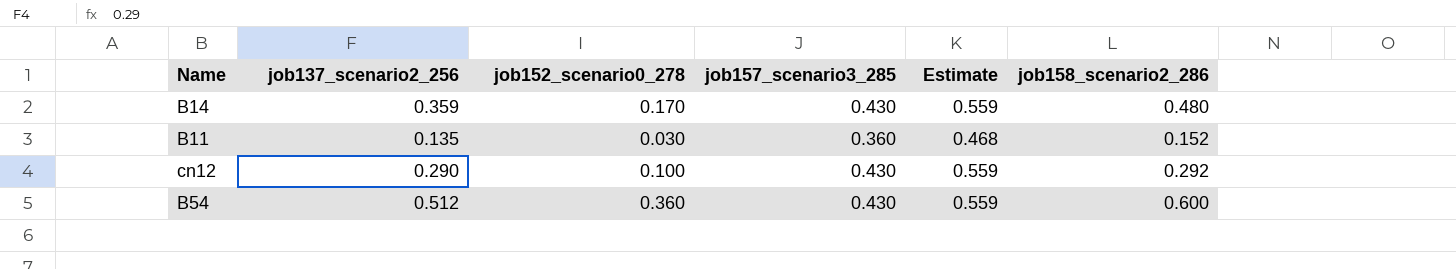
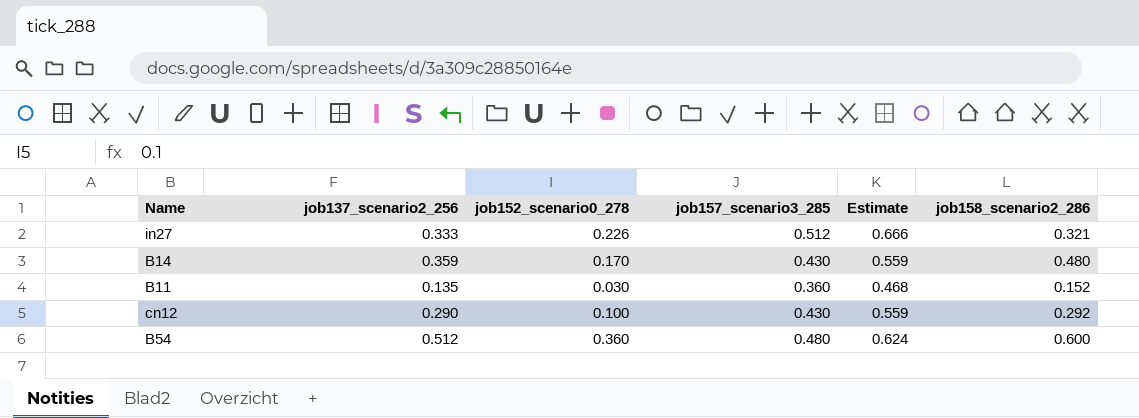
row in27: none -> 0.333 | 0.226 | 0.512 | 0.666 | 0.321
B54 | job157_scenario3_285: 0.430 -> 0.480
B54 | Estimate: 0.559 -> 0.624

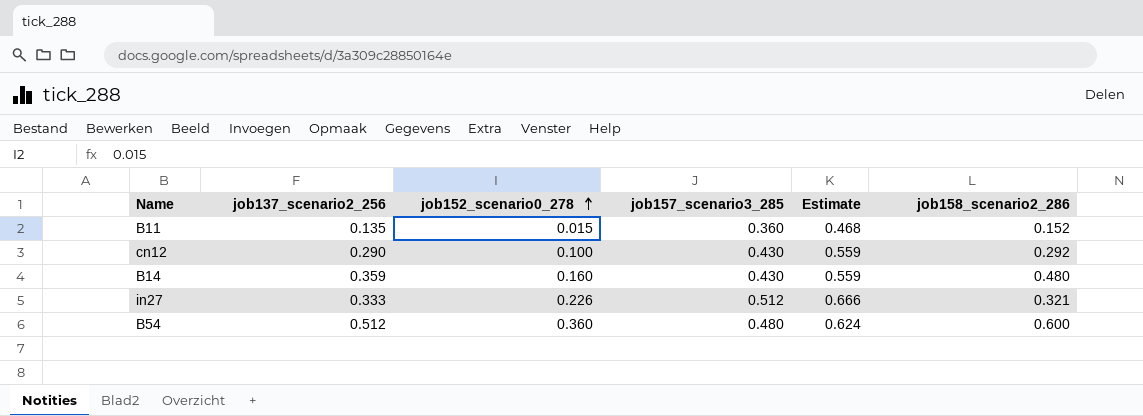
row order: none -> job152_scenario0_278 ascending
B11 | job152_scenario0_278: 0.030 -> 0.015
B14 | job152_scenario0_278: 0.170 -> 0.160

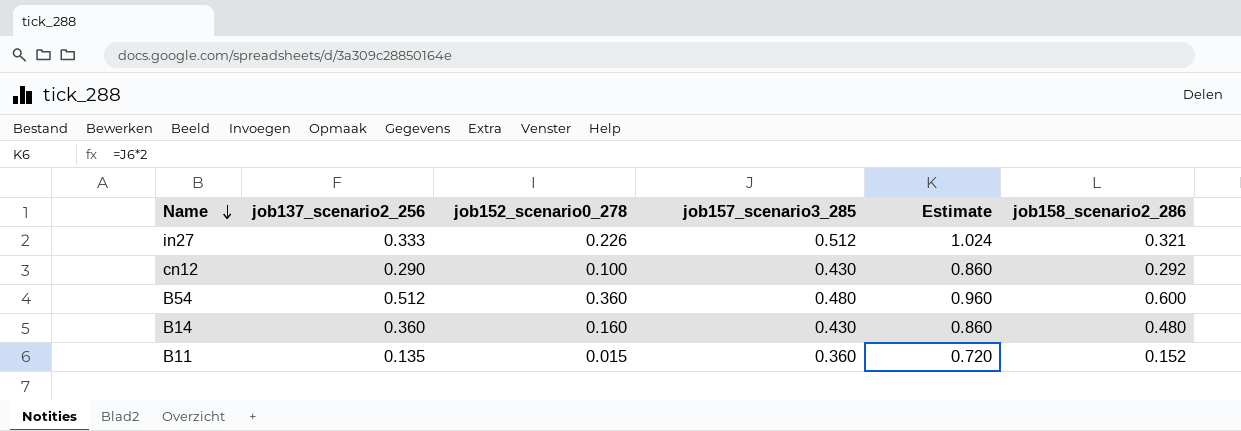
row order: job152_scenario0_278 ascending -> Name descending
column Estimate | formula: [job157_scenario3_285] * 1.3 -> [job157_scenario3_285] * 2
B14 | job137_scenario2_256: 0.359 -> 0.360

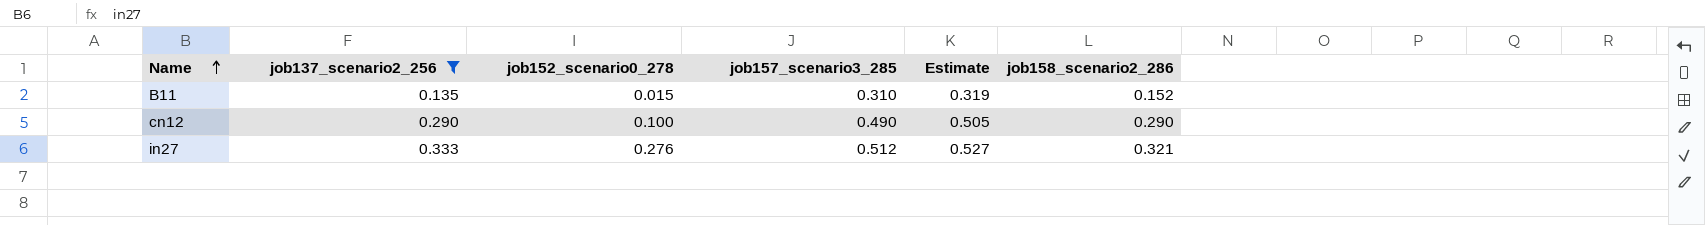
filter: none -> job137_scenario2_256 <= 0.333
row order: Name descending -> Name ascending
column Estimate | formula: [job157_scenario3_285] * 2 -> [job157_scenario3_285] * 1.03
B11 | job157_scenario3_285: 0.360 -> 0.310
cn12 | job157_scenario3_285: 0.430 -> 0.490
cn12 | job158_scenario2_286: 0.292 -> 0.290
in27 | job152_scenario0_278: 0.226 -> 0.276

